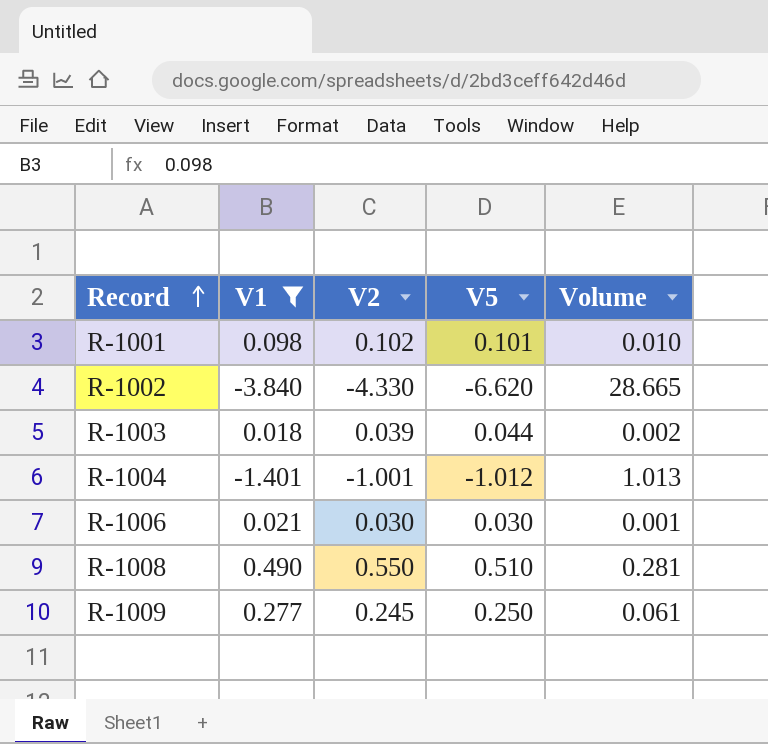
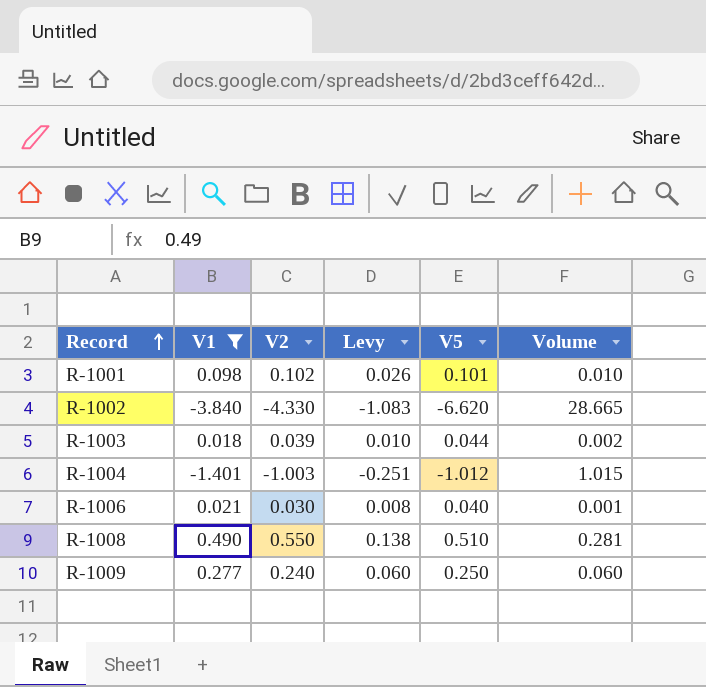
column Levy | formula: none -> [V2] * 0.25
R-1004 | V2: -1.001 -> -1.003
R-1004 | Volume: 1.013 -> 1.015
R-1006 | V5: 0.030 -> 0.040
R-1009 | V2: 0.245 -> 0.240
R-1009 | Volume: 0.061 -> 0.060

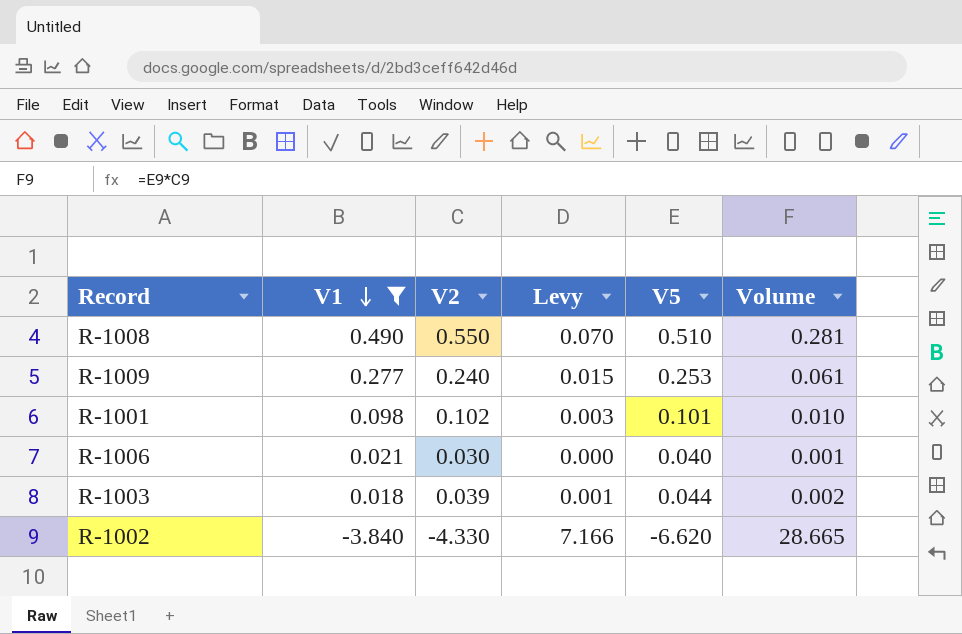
row order: Record ascending -> V1 descending
column Levy | formula: [V2] * 0.25 -> [Volume] * 0.25
row R-1004: -1.401 | -1.003 | -0.251 | -1.012 | 1.015 -> none
R-1009 | V5: 0.250 -> 0.253
R-1009 | Volume: 0.060 -> 0.061

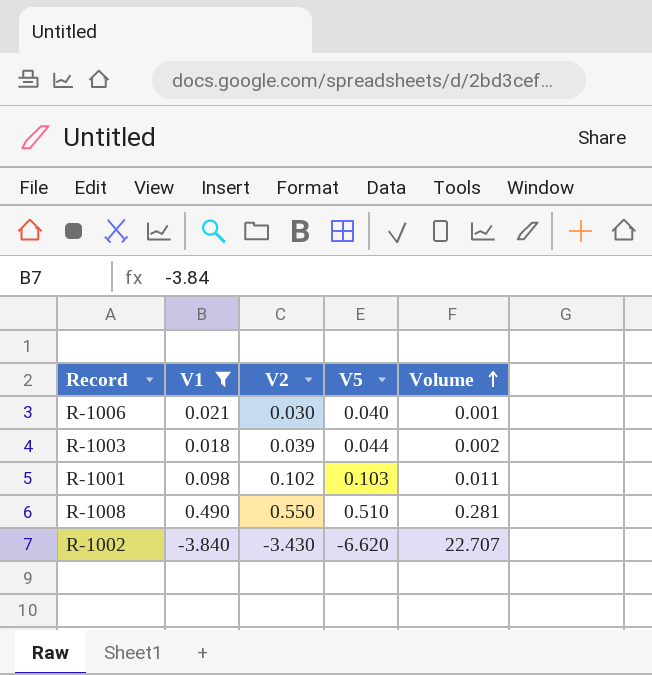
row order: V1 descending -> Volume ascending
column Levy | formula: [Volume] * 0.25 -> none
row R-1009: 0.277 | 0.240 | 0.015 | 0.253 | 0.061 -> none
R-1001 | V5: 0.101 -> 0.103
R-1001 | Volume: 0.010 -> 0.011
R-1002 | V2: -4.330 -> -3.430
R-1002 | Volume: 28.665 -> 22.707

